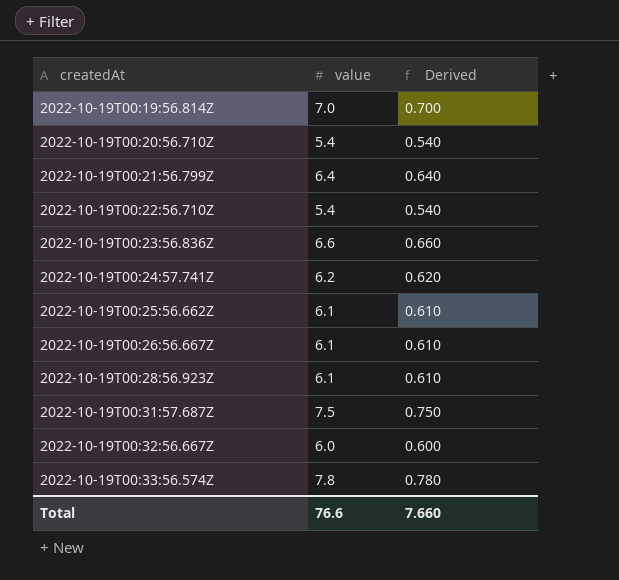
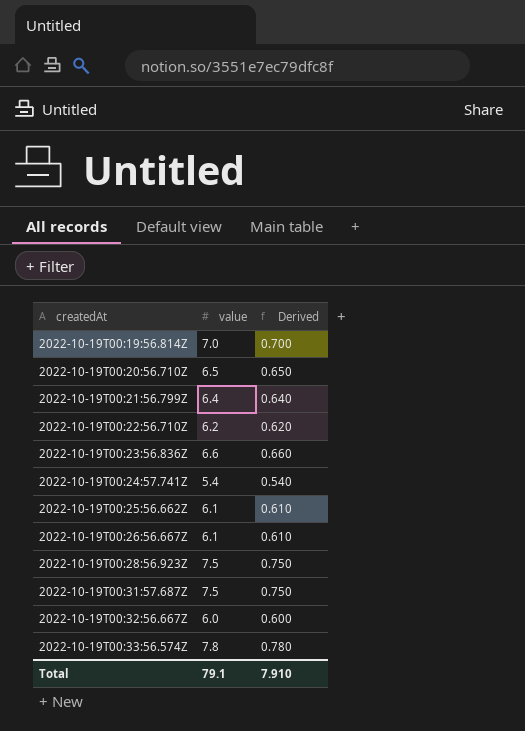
2022-10-19T00:20:56.710Z | value: 5.4 -> 6.5
2022-10-19T00:20:56.710Z | Derived: 0.540 -> 0.650
2022-10-19T00:22:56.710Z | value: 5.4 -> 6.2
2022-10-19T00:22:56.710Z | Derived: 0.540 -> 0.620
2022-10-19T00:24:57.741Z | value: 6.2 -> 5.4
2022-10-19T00:24:57.741Z | Derived: 0.620 -> 0.540
2022-10-19T00:28:56.923Z | value: 6.1 -> 7.5
2022-10-19T00:28:56.923Z | Derived: 0.610 -> 0.750
Total | value: 76.6 -> 79.1
Total | Derived: 7.660 -> 7.910

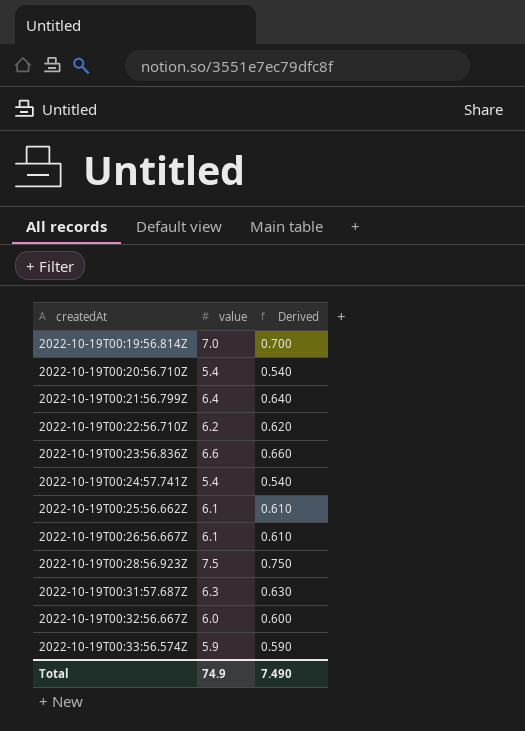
2022-10-19T00:20:56.710Z | value: 6.5 -> 5.4
2022-10-19T00:20:56.710Z | Derived: 0.650 -> 0.540
2022-10-19T00:31:57.687Z | value: 7.5 -> 6.3
2022-10-19T00:31:57.687Z | Derived: 0.750 -> 0.630
2022-10-19T00:33:56.574Z | value: 7.8 -> 5.9
2022-10-19T00:33:56.574Z | Derived: 0.780 -> 0.590
Total | value: 79.1 -> 74.9
Total | Derived: 7.910 -> 7.490

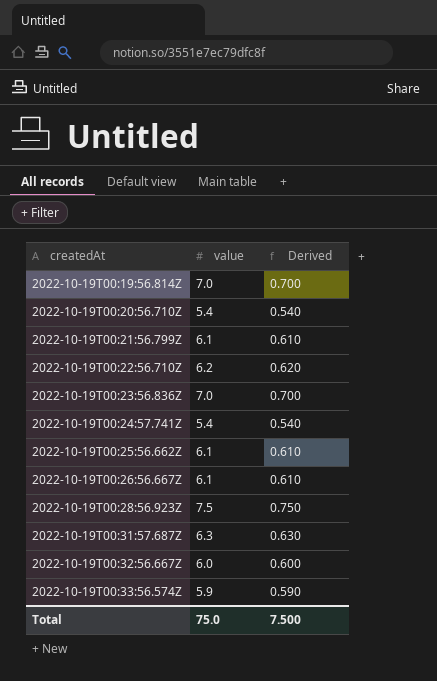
2022-10-19T00:21:56.799Z | value: 6.4 -> 6.1
2022-10-19T00:21:56.799Z | Derived: 0.640 -> 0.610
2022-10-19T00:23:56.836Z | value: 6.6 -> 7.0
2022-10-19T00:23:56.836Z | Derived: 0.660 -> 0.700
Total | value: 74.9 -> 75.0
Total | Derived: 7.490 -> 7.500

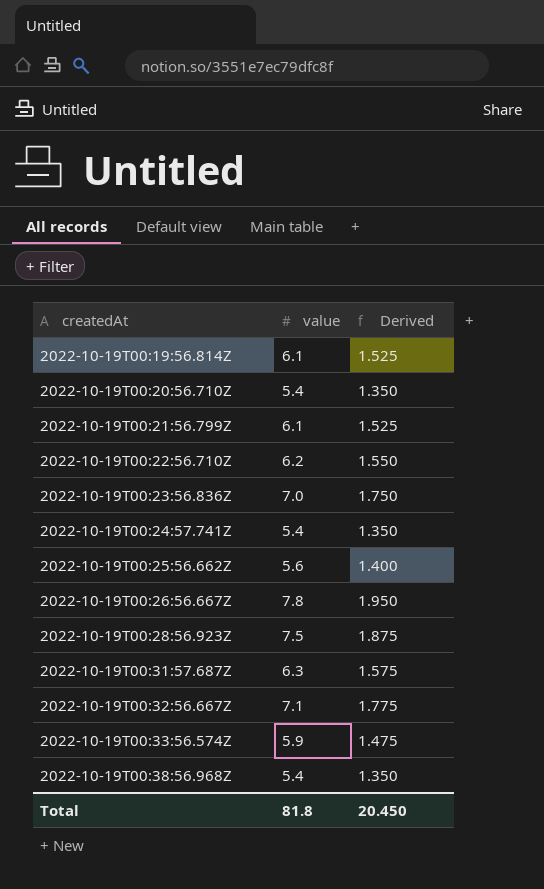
column Derived | formula: [value] * 0.1 -> [value] * 0.25
2022-10-19T00:19:56.814Z | value: 7.0 -> 6.1
2022-10-19T00:25:56.662Z | value: 6.1 -> 5.6
2022-10-19T00:26:56.667Z | value: 6.1 -> 7.8
2022-10-19T00:32:56.667Z | value: 6.0 -> 7.1
row 2022-10-19T00:38:56.968Z: none -> 5.4 | 1.350
Total | value: 75.0 -> 81.8
Total | Derived: 7.500 -> 20.450

